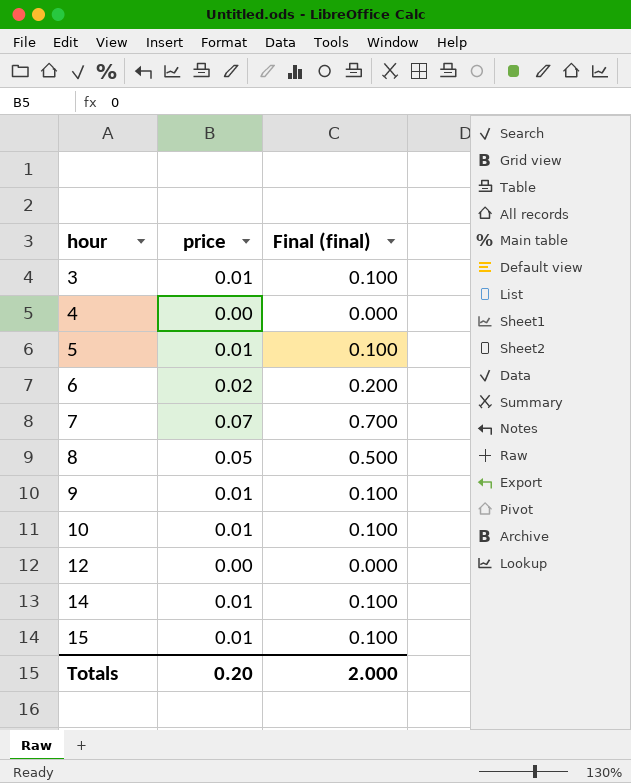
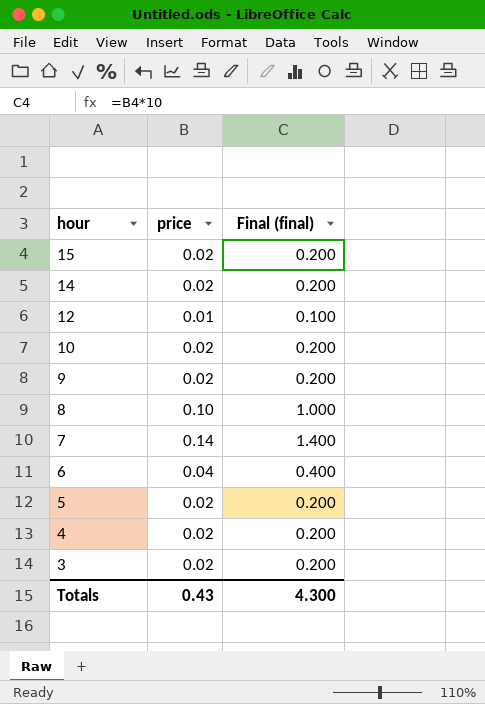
row order: hour ascending -> hour descending
15 | price: 0.01 -> 0.02
15 | Final (final): 0.100 -> 0.200
14 | price: 0.01 -> 0.02
14 | Final (final): 0.100 -> 0.200
12 | price: 0.00 -> 0.01
12 | Final (final): 0.000 -> 0.100
10 | price: 0.01 -> 0.02
10 | Final (final): 0.100 -> 0.200
9 | price: 0.01 -> 0.02
9 | Final (final): 0.100 -> 0.200
8 | price: 0.05 -> 0.10
8 | Final (final): 0.500 -> 1.000
7 | price: 0.07 -> 0.14
7 | Final (final): 0.700 -> 1.400
6 | price: 0.02 -> 0.04
6 | Final (final): 0.200 -> 0.400
5 | price: 0.01 -> 0.02
5 | Final (final): 0.100 -> 0.200
4 | price: 0.00 -> 0.02
4 | Final (final): 0.000 -> 0.200
3 | price: 0.01 -> 0.02
3 | Final (final): 0.100 -> 0.200
Totals | price: 0.20 -> 0.43
Totals | Final (final): 2.000 -> 4.300

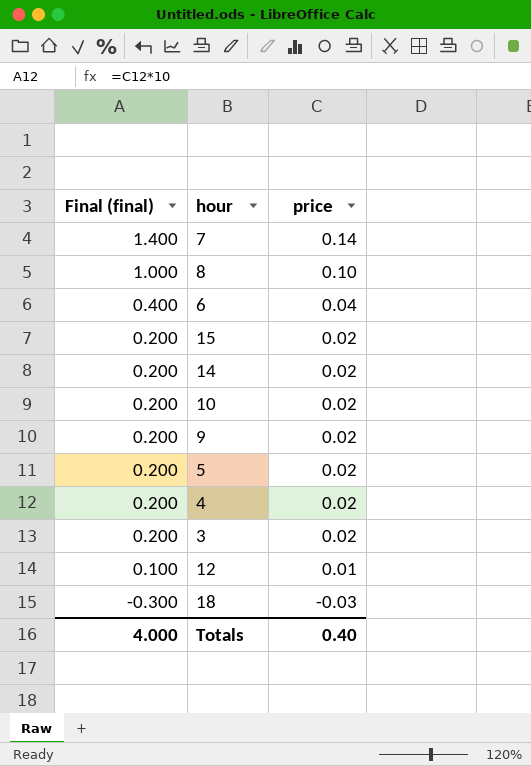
row order: hour descending -> Final (final) descending
column Final (final) | position: 3 -> 1
row 18: none -> -0.300 | -0.03
Totals | Final (final): 4.300 -> 4.000
Totals | price: 0.43 -> 0.40

